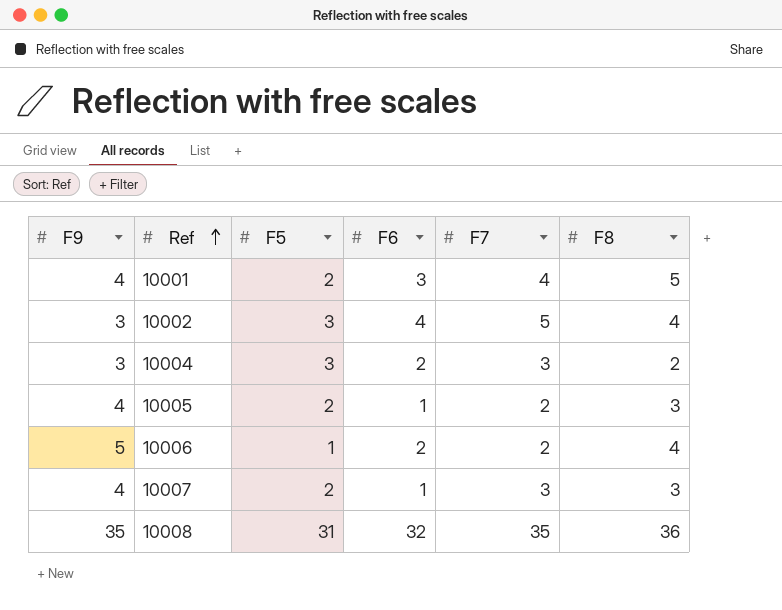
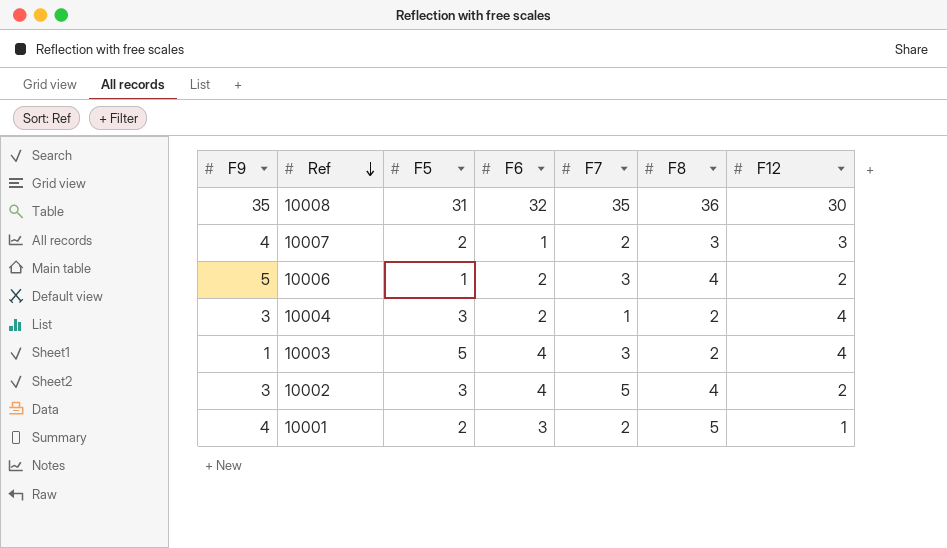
row order: Ref ascending -> Ref descending
column F12 | position: none -> 7
row 10005: 4 | 2 | 1 | 2 | 3 -> none
10007 | F7: 3 -> 2
10006 | F7: 2 -> 3
10004 | F7: 3 -> 1
row 10003: none -> 1 | 5 | 4 | 3 | 2 | 4
10001 | F7: 4 -> 2

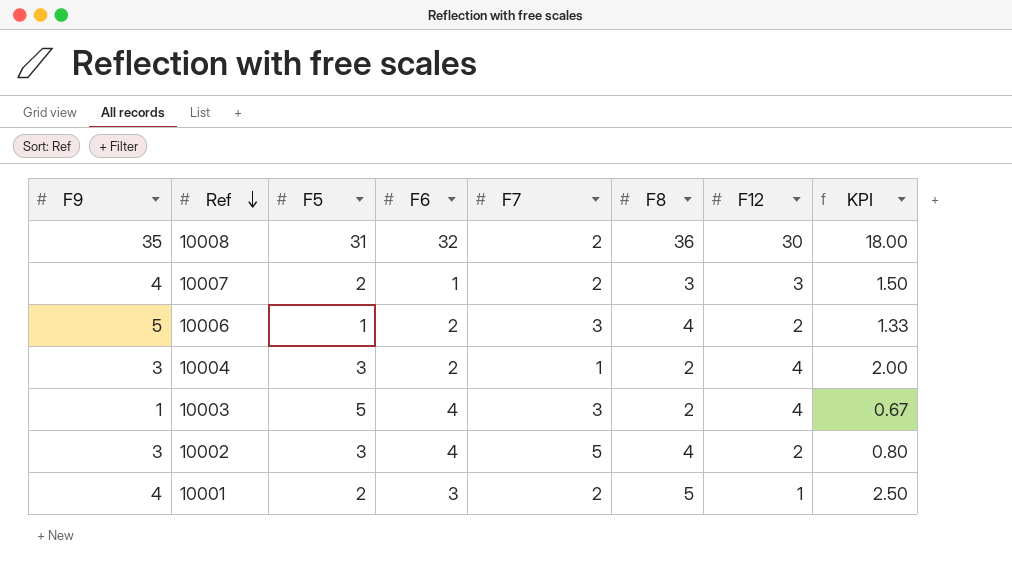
column KPI | formula: none -> [F8] / [F7]
10008 | F7: 35 -> 2

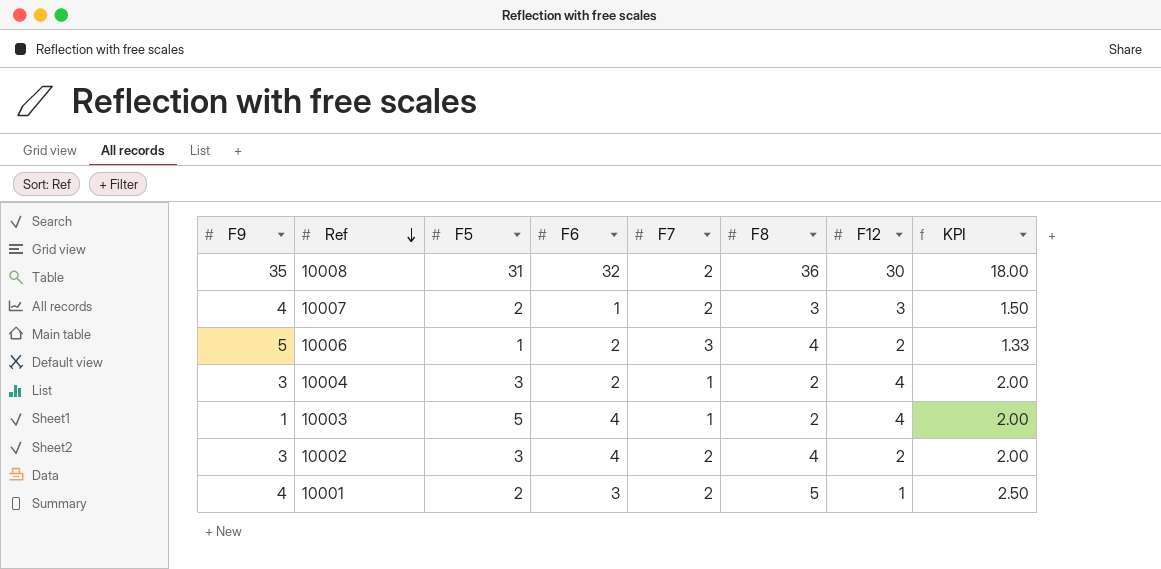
10003 | F7: 3 -> 1
10003 | KPI: 0.67 -> 2.00
10002 | F7: 5 -> 2
10002 | KPI: 0.80 -> 2.00

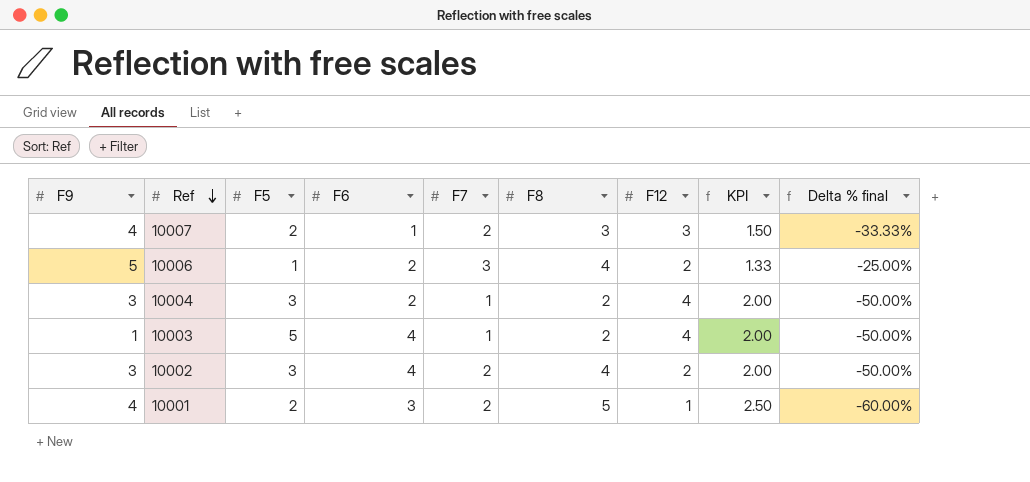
column Delta % final | formula: none -> ([F7] - [F8]) / [F8]
row 10008: 35 | 31 | 32 | 2 | 36 | 30 | 18.00 -> none

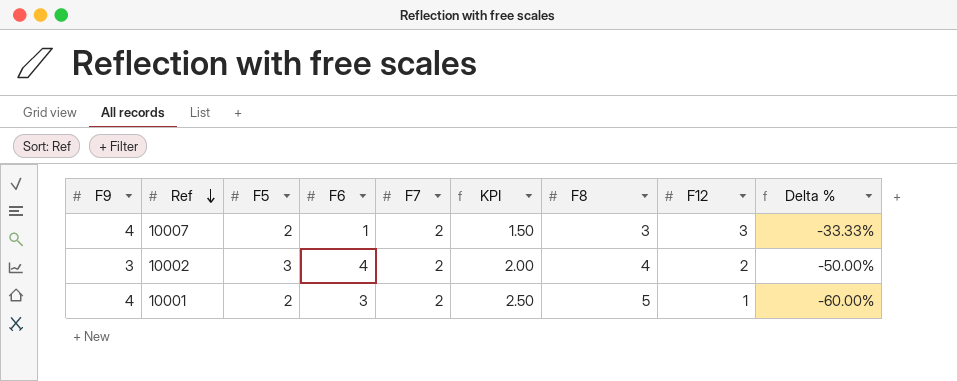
column KPI | position: 8 -> 6
column name: Delta % final -> Delta %
row 10006: 5 | 1 | 2 | 3 | 4 | 2 | 1.33 | -25.00% -> none
row 10004: 3 | 3 | 2 | 1 | 2 | 4 | 2.00 | -50.00% -> none
row 10003: 1 | 5 | 4 | 1 | 2 | 4 | 2.00 | -50.00% -> none

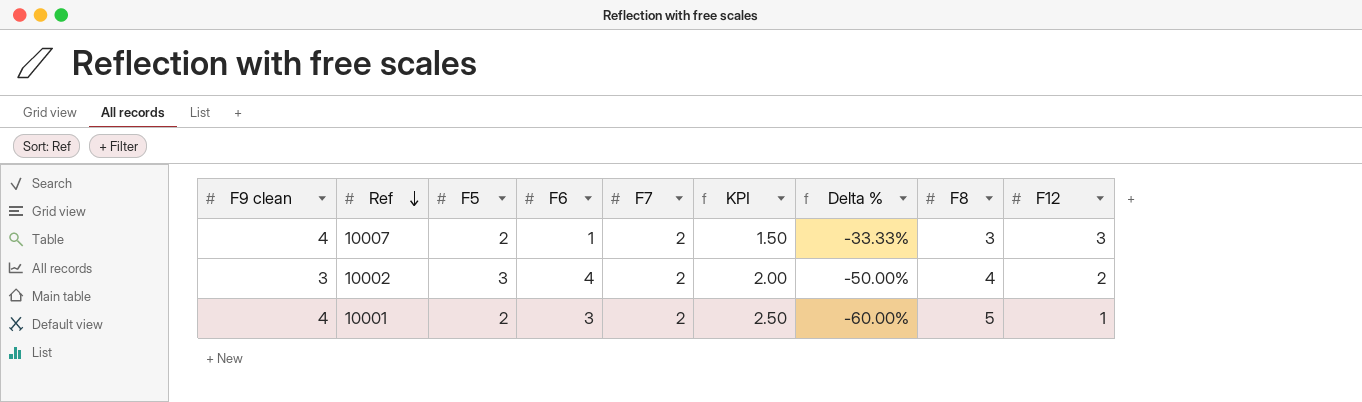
column name: F9 -> F9 clean
column Delta % | position: 9 -> 7

